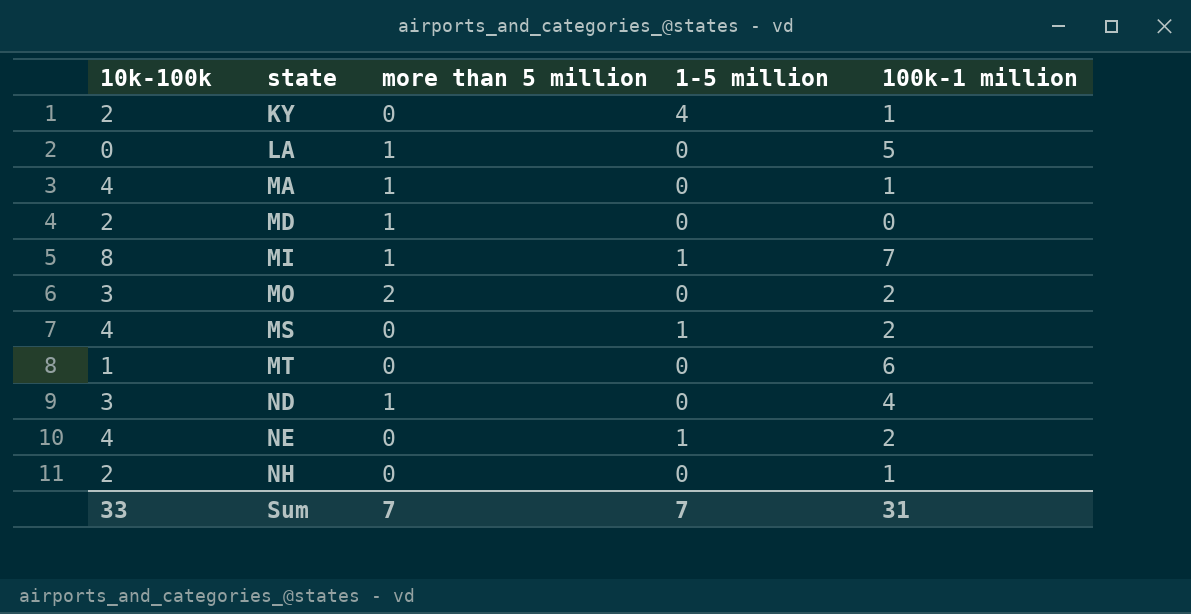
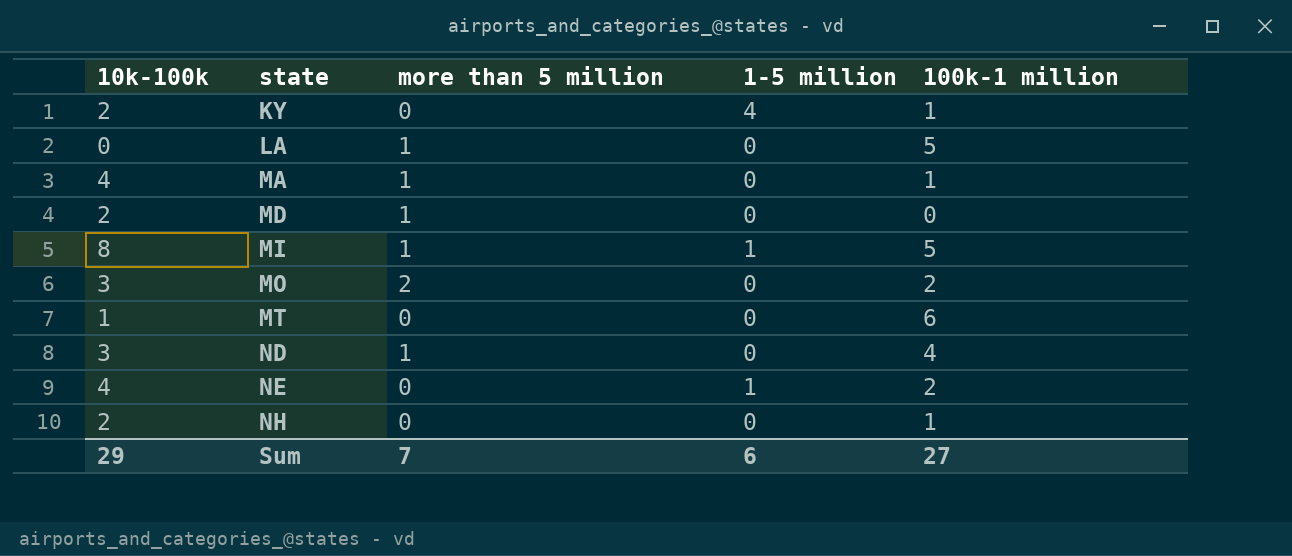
row MS: 4 | 0 | 1 | 2 -> none
MI | 100k-1 million: 7 -> 5
Sum | 10k-100k: 33 -> 29
Sum | 1-5 million: 7 -> 6
Sum | 100k-1 million: 31 -> 27

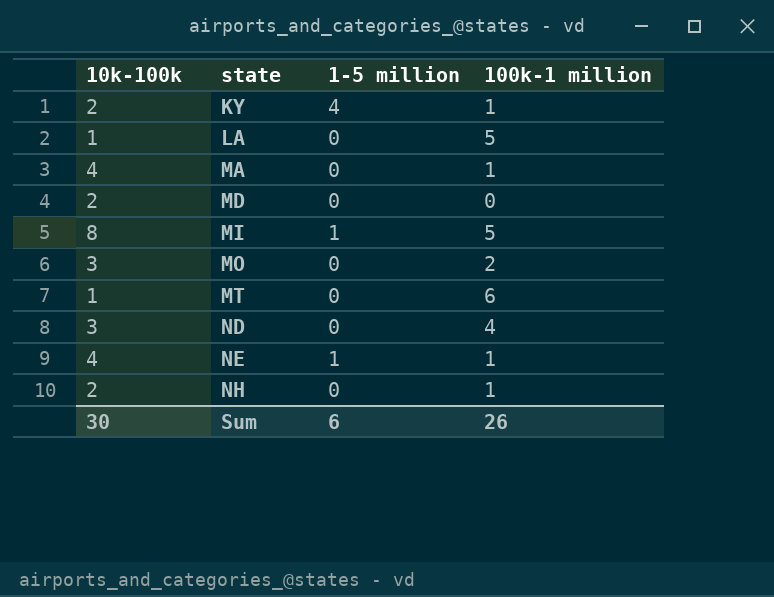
column more than 5 million | position: 3 -> none
LA | 10k-100k: 0 -> 1
NE | 100k-1 million: 2 -> 1
Sum | 10k-100k: 29 -> 30
Sum | 100k-1 million: 27 -> 26

